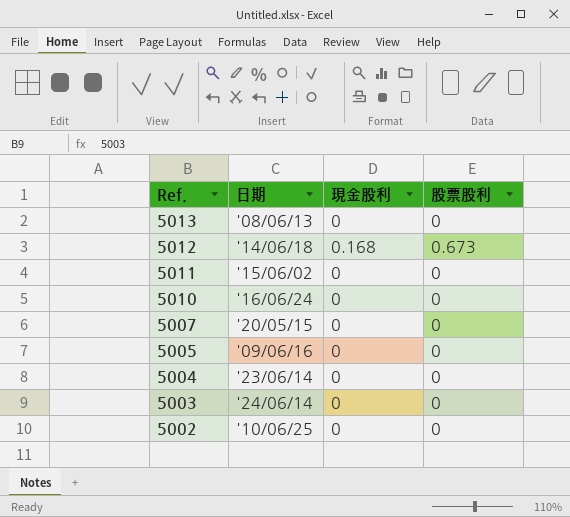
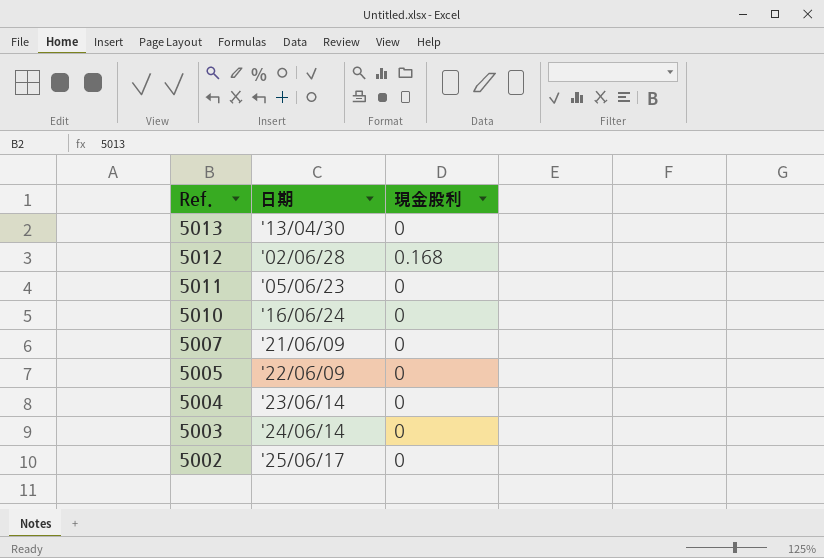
column 股票股利 | position: 4 -> none
5013 | 日期: '08/06/13 -> '13/04/30
5012 | 日期: '14/06/18 -> '02/06/28
5011 | 日期: '15/06/02 -> '05/06/23
5007 | 日期: '20/05/15 -> '21/06/09
5005 | 日期: '09/06/16 -> '22/06/09
5002 | 日期: '10/06/25 -> '25/06/17

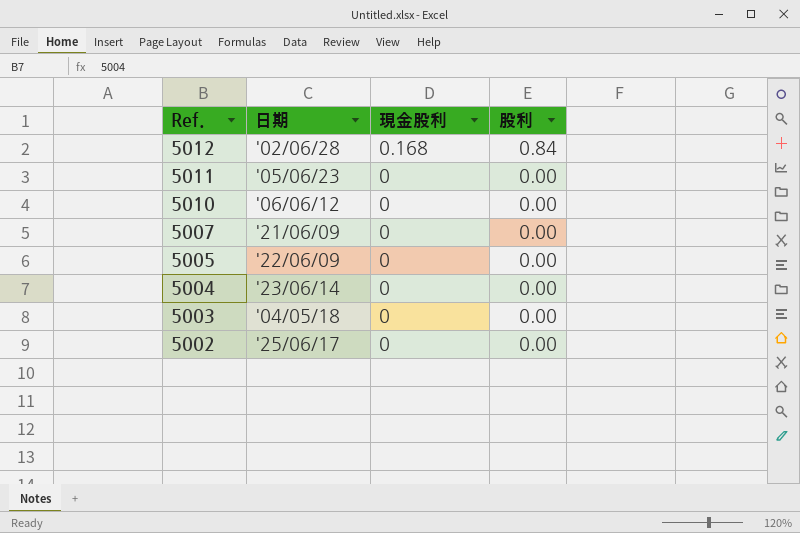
column 股利 | position: none -> 4
row 5013: '13/04/30 | 0 -> none
5010 | 日期: '16/06/24 -> '06/06/12
5003 | 日期: '24/06/14 -> '04/05/18

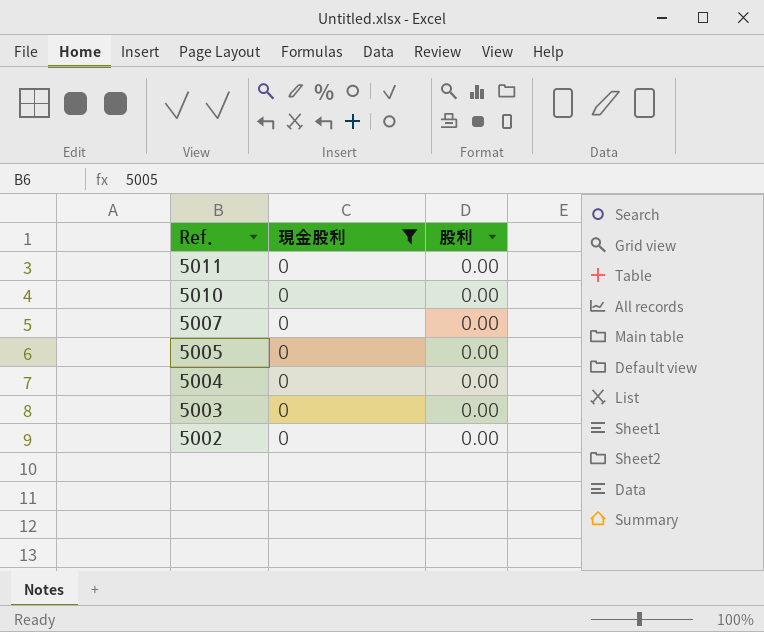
filter: none -> 現金股利 = 0
column 日期 | position: 2 -> none

